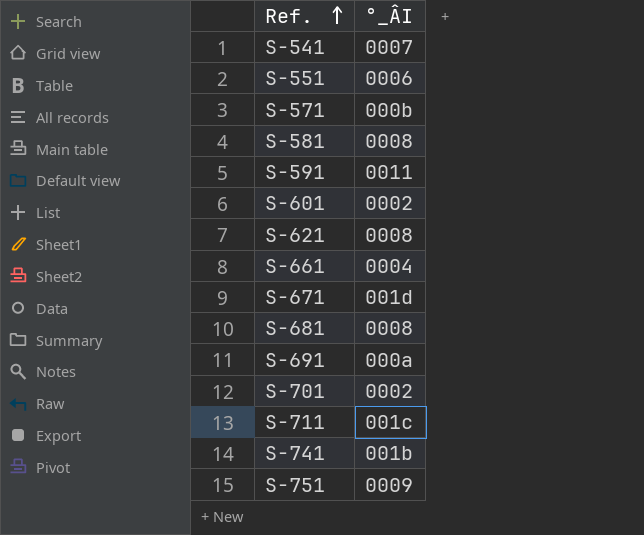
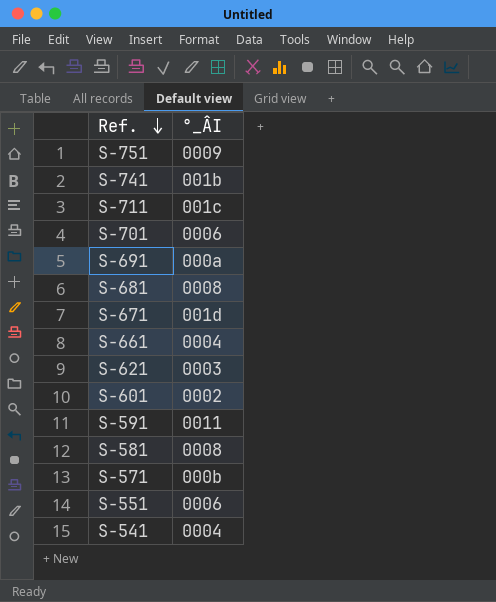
row order: Ref. ascending -> Ref. descending
S-701 | °_ÂI: 0002 -> 0006
S-621 | °_ÂI: 0008 -> 0003
S-541 | °_ÂI: 0007 -> 0004

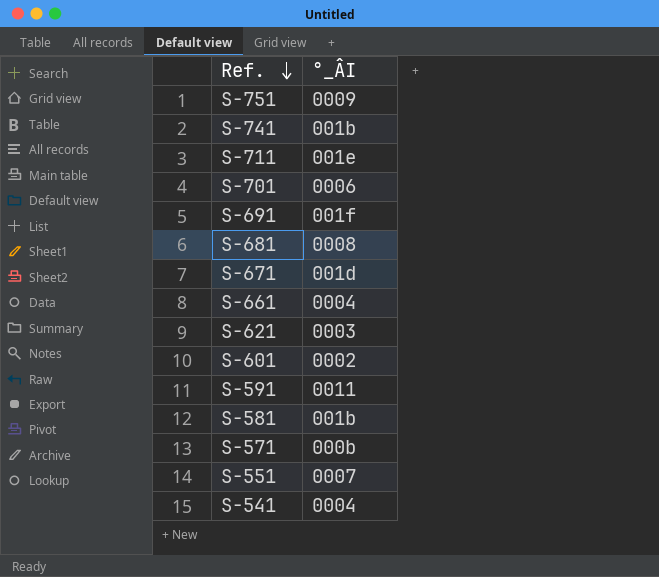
S-711 | °_ÂI: 001c -> 001e
S-691 | °_ÂI: 000a -> 001f
S-581 | °_ÂI: 0008 -> 001b
S-551 | °_ÂI: 0006 -> 0007

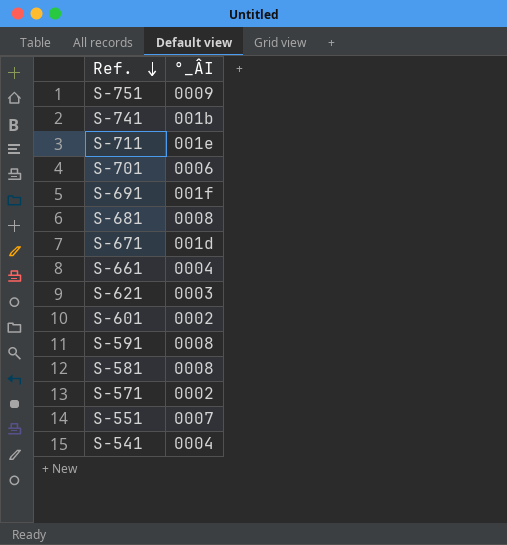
S-591 | °_ÂI: 0011 -> 0008
S-581 | °_ÂI: 001b -> 0008
S-571 | °_ÂI: 000b -> 0002

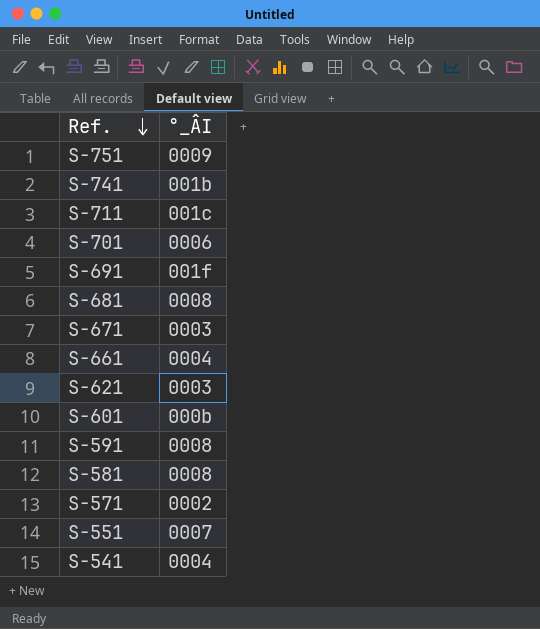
S-711 | °_ÂI: 001e -> 001c
S-671 | °_ÂI: 001d -> 0003
S-601 | °_ÂI: 0002 -> 000b

